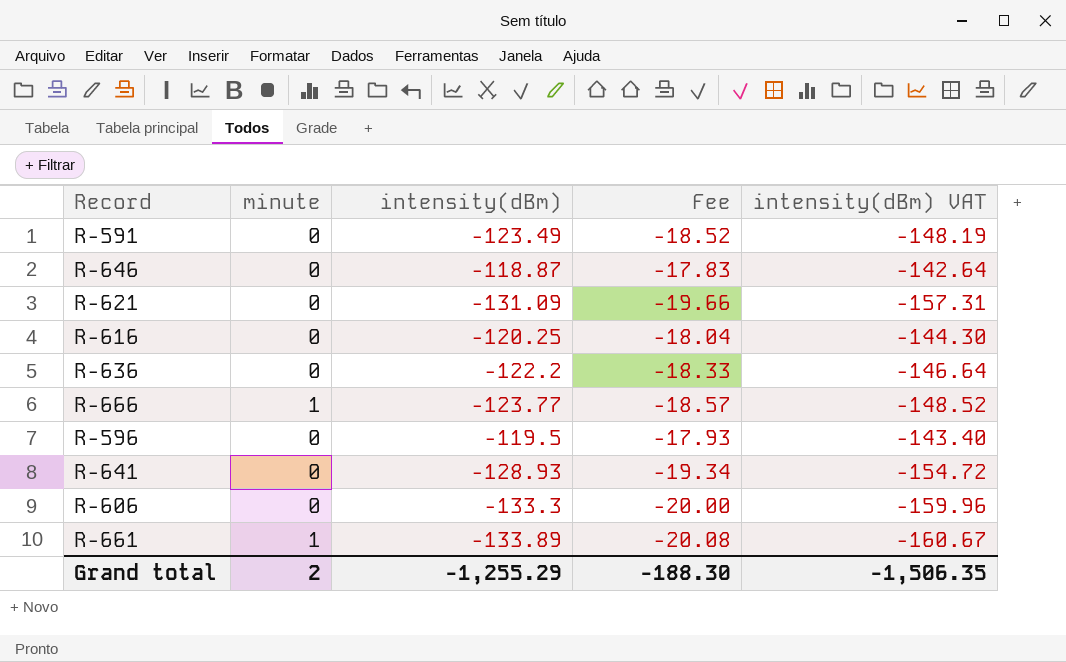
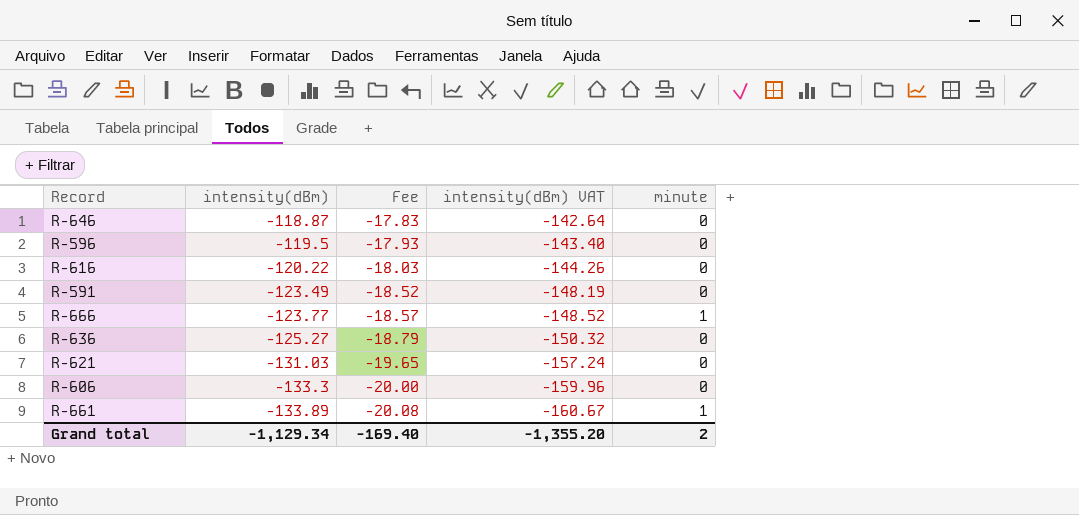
row order: none -> intensity(dBm) descending
column minute | position: 2 -> 5
row R-641: 0 | -128.93 | -19.34 | -154.72 -> none
R-616 | intensity(dBm): -120.25 -> -120.22
R-616 | Fee: -18.04 -> -18.03
R-616 | intensity(dBm) VAT: -144.30 -> -144.26
R-636 | intensity(dBm): -122.2 -> -125.27
R-636 | Fee: -18.33 -> -18.79
R-636 | intensity(dBm) VAT: -146.64 -> -150.32
R-621 | intensity(dBm): -131.09 -> -131.03
R-621 | Fee: -19.66 -> -19.65
R-621 | intensity(dBm) VAT: -157.31 -> -157.24
Grand total | intensity(dBm): -1,255.29 -> -1,129.34
Grand total | Fee: -188.30 -> -169.40
Grand total | intensity(dBm) VAT: -1,506.35 -> -1,355.20

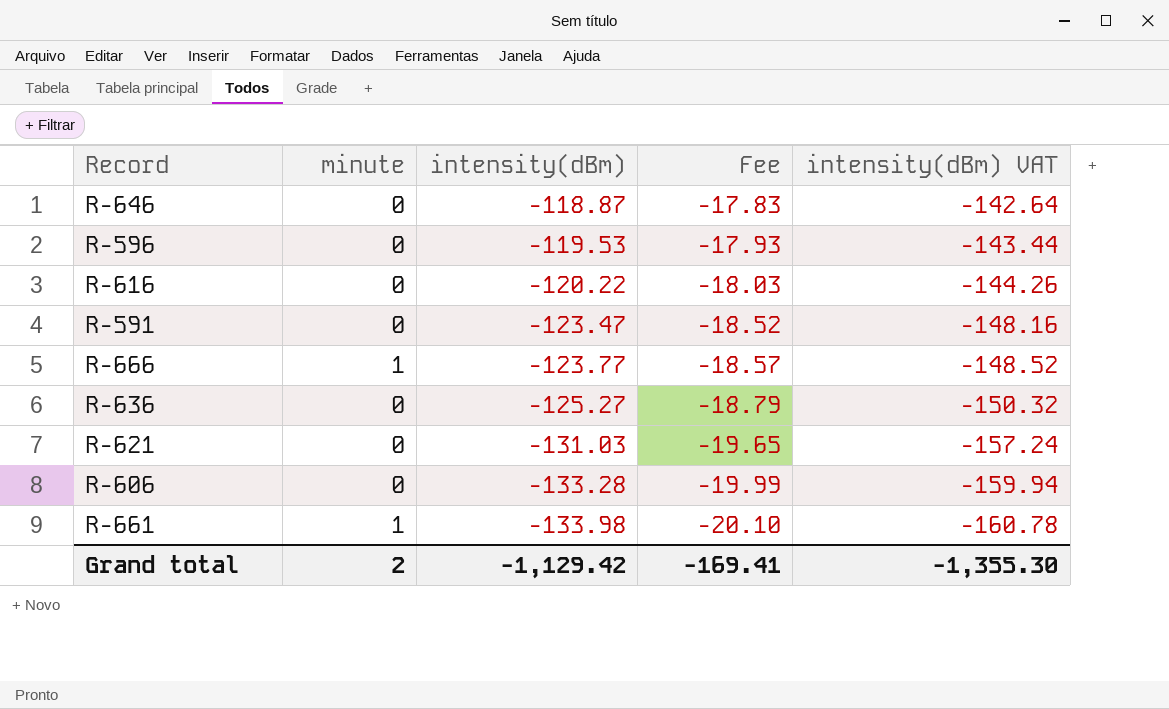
column minute | position: 5 -> 2
R-596 | intensity(dBm): -119.5 -> -119.53
R-596 | intensity(dBm) VAT: -143.40 -> -143.44
R-591 | intensity(dBm): -123.49 -> -123.47
R-591 | intensity(dBm) VAT: -148.19 -> -148.16
R-606 | intensity(dBm): -133.3 -> -133.28
R-606 | Fee: -20.00 -> -19.99
R-606 | intensity(dBm) VAT: -159.96 -> -159.94
R-661 | intensity(dBm): -133.89 -> -133.98
R-661 | Fee: -20.08 -> -20.10
R-661 | intensity(dBm) VAT: -160.67 -> -160.78
Grand total | intensity(dBm): -1,129.34 -> -1,129.42
Grand total | Fee: -169.40 -> -169.41
Grand total | intensity(dBm) VAT: -1,355.20 -> -1,355.30

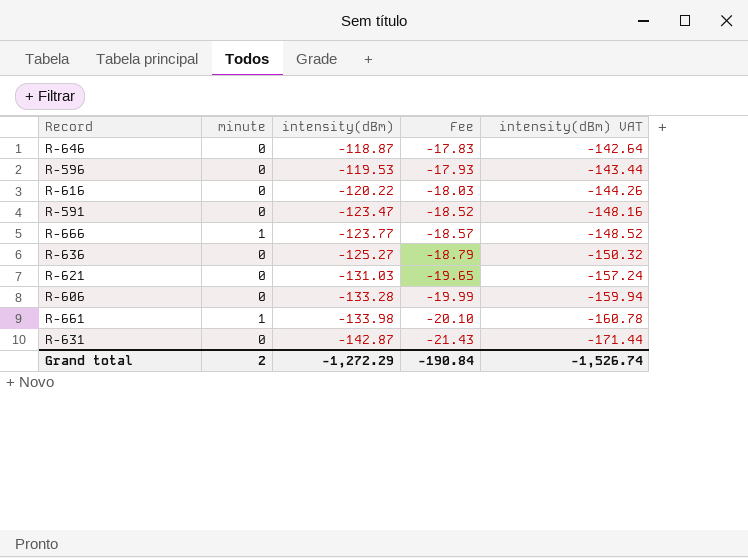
row R-631: none -> 0 | -142.87 | -21.43 | -171.44
Grand total | intensity(dBm): -1,129.42 -> -1,272.29
Grand total | Fee: -169.41 -> -190.84
Grand total | intensity(dBm) VAT: -1,355.30 -> -1,526.74

